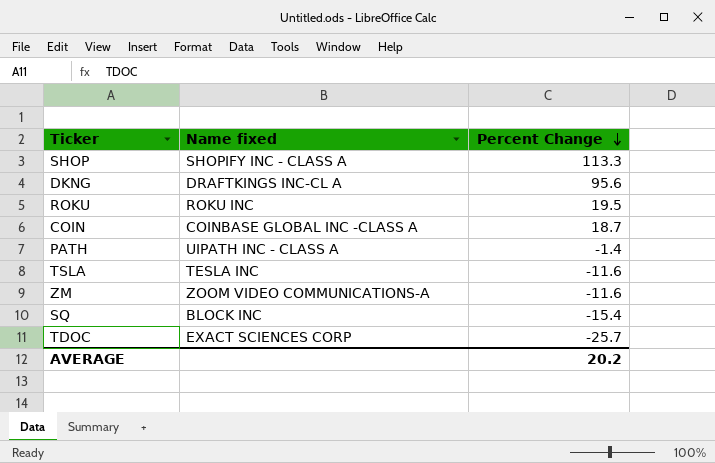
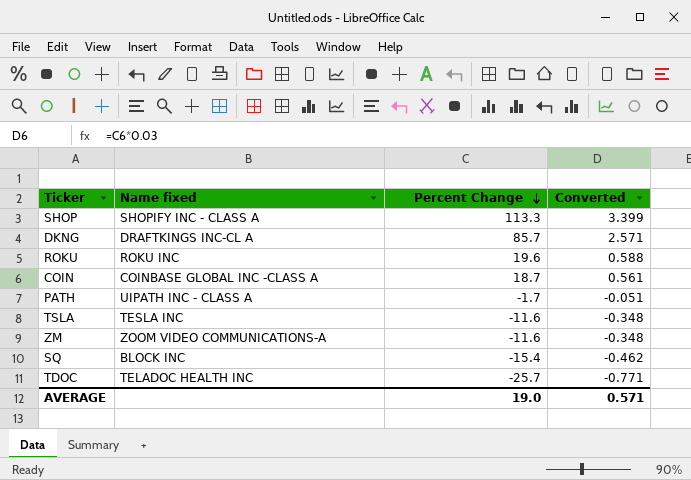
column Converted | formula: none -> [Percent Change] * 0.03
DKNG | Percent Change: 95.6 -> 85.7
ROKU | Percent Change: 19.5 -> 19.6
PATH | Percent Change: -1.4 -> -1.7
TDOC | Name fixed: EXACT SCIENCES CORP -> TELADOC HEALTH INC
AVERAGE | Percent Change: 20.2 -> 19.0

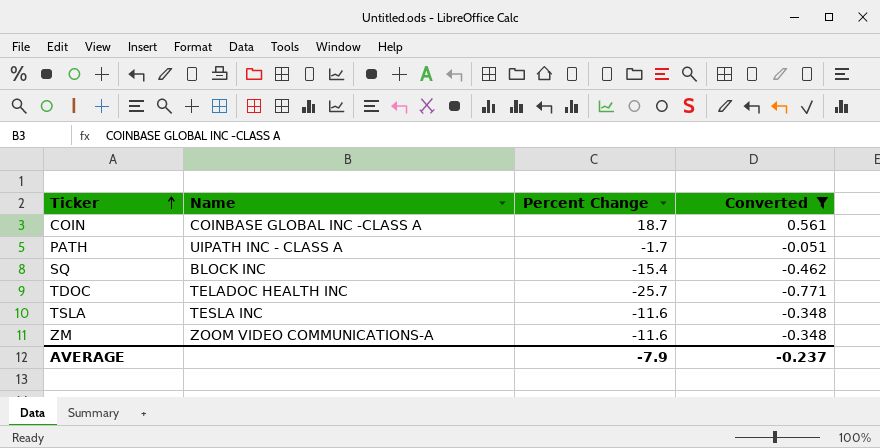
filter: none -> Converted <= 0.561
row order: Percent Change descending -> Ticker ascending
column name: Name fixed -> Name
AVERAGE | Percent Change: 19.0 -> -7.9
AVERAGE | Converted: 0.571 -> -0.237

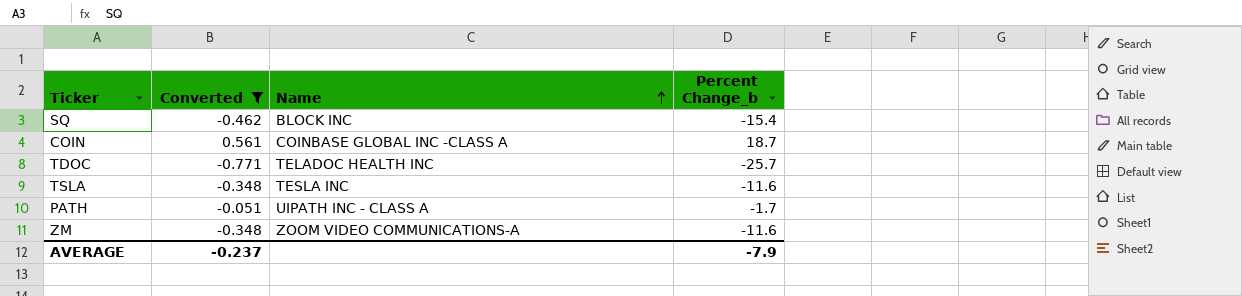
row order: Ticker ascending -> Name ascending
column Converted | position: 4 -> 2
column name: Percent Change -> Percent Change_b

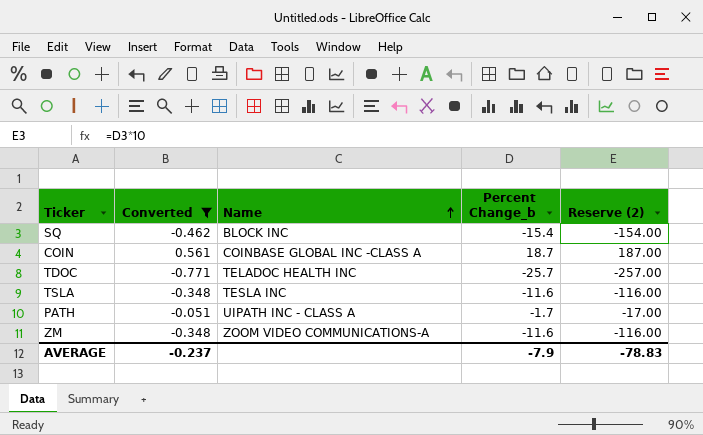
column Reserve (2) | formula: none -> [Percent Change_b] * 10

